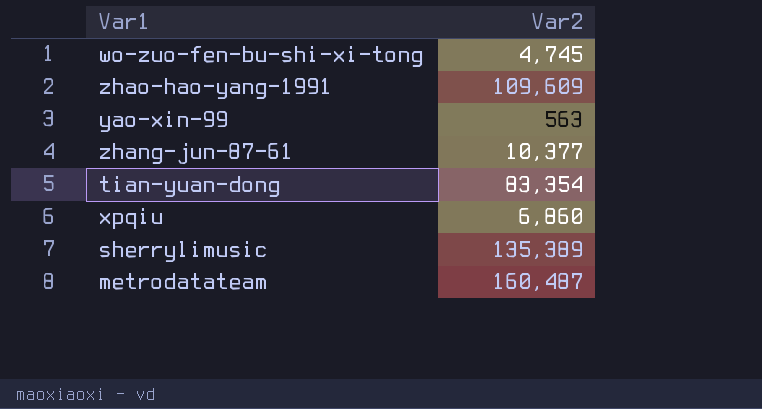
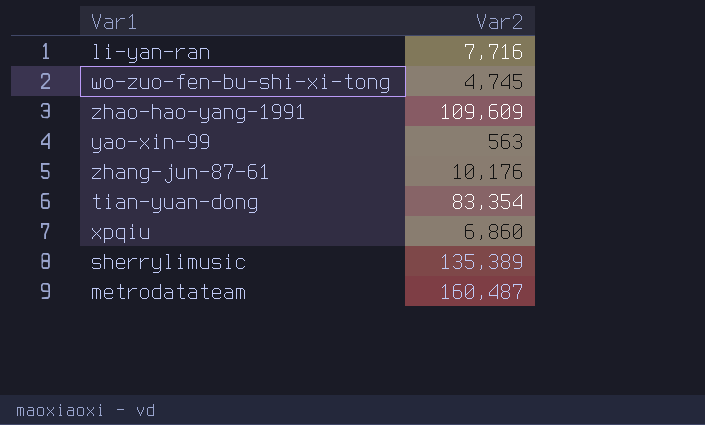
row li-yan-ran: none -> 7,716
zhang-jun-87-61 | Var2: 10,377 -> 10,176

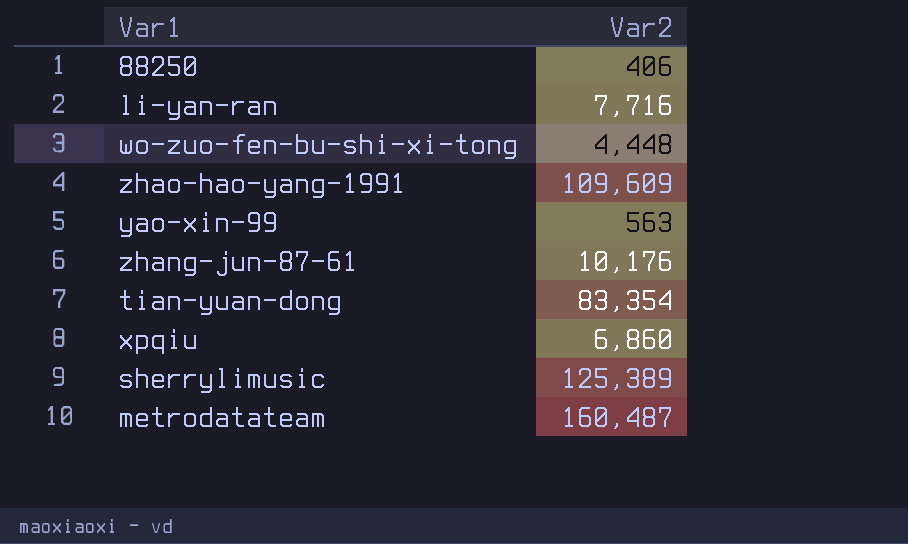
row 88250: none -> 406
wo-zuo-fen-bu-shi-xi-tong | Var2: 4,745 -> 4,448
sherrylimusic | Var2: 135,389 -> 125,389

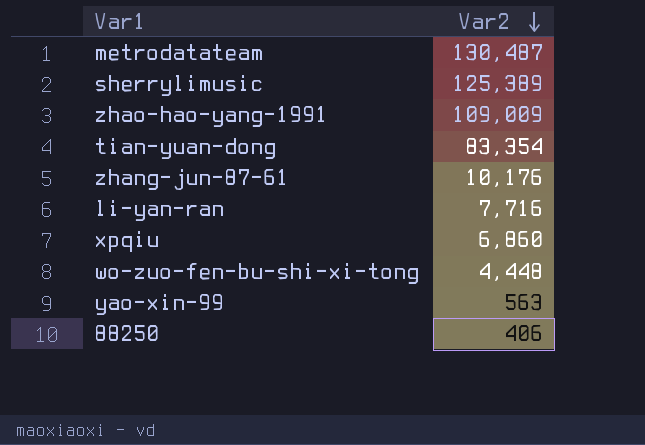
row order: none -> Var2 descending
metrodatateam | Var2: 160,487 -> 130,487
zhao-hao-yang-1991 | Var2: 109,609 -> 109,009

